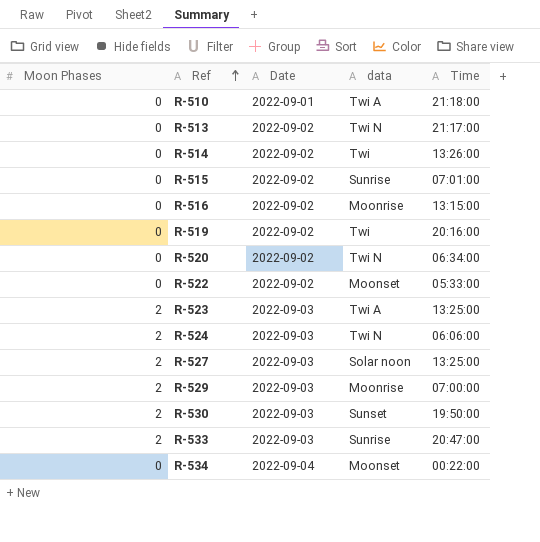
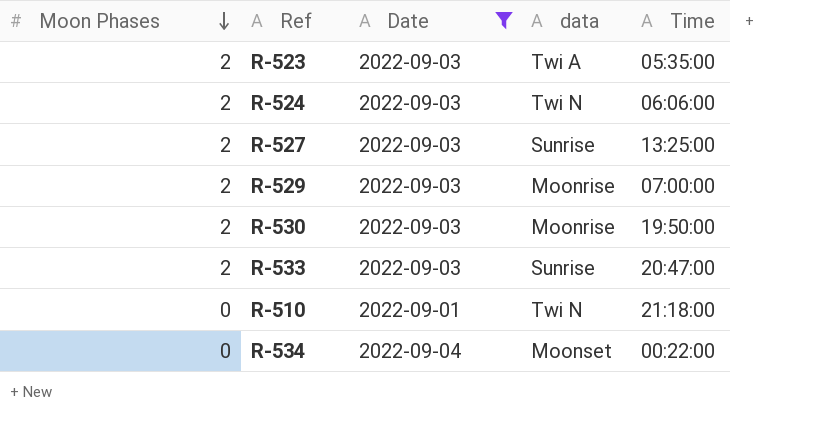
filter: none -> Date != 2022-09-02
row order: Ref ascending -> Moon Phases descending
R-523 | Time: 13:25:00 -> 05:35:00
R-527 | data: Solar noon -> Sunrise
R-530 | data: Sunset -> Moonrise
R-510 | data: Twi A -> Twi N

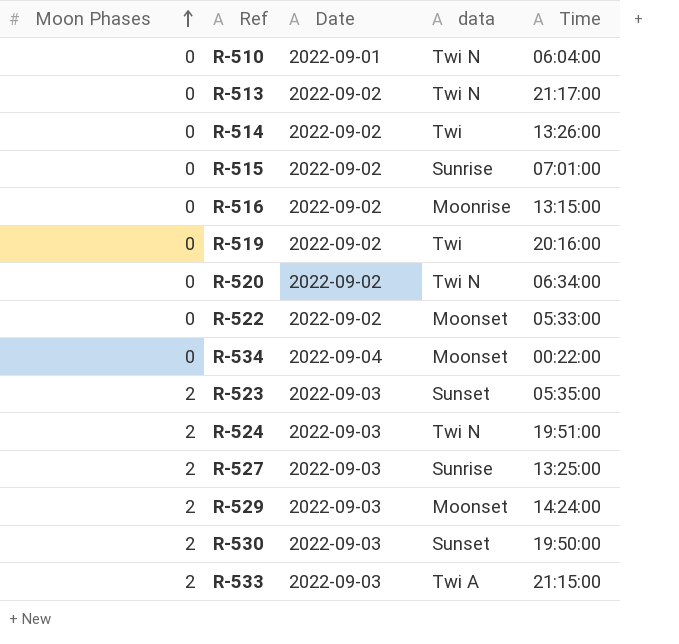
filter: Date != 2022-09-02 -> none
row order: Moon Phases descending -> Moon Phases ascending
R-510 | Time: 21:18:00 -> 06:04:00
R-523 | data: Twi A -> Sunset
R-524 | Time: 06:06:00 -> 19:51:00
R-529 | data: Moonrise -> Moonset
R-529 | Time: 07:00:00 -> 14:24:00
R-530 | data: Moonrise -> Sunset
R-533 | data: Sunrise -> Twi A
R-533 | Time: 20:47:00 -> 21:15:00

